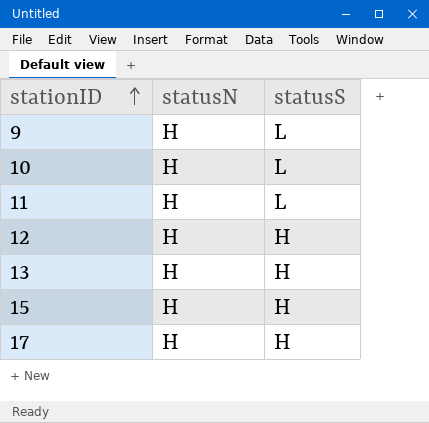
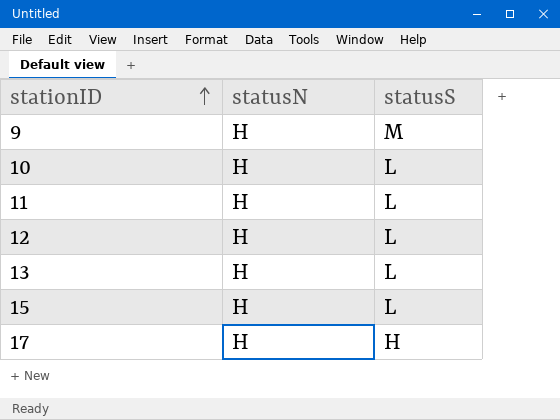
9 | statusS: L -> M
12 | statusS: H -> L
13 | statusS: H -> L
15 | statusS: H -> L

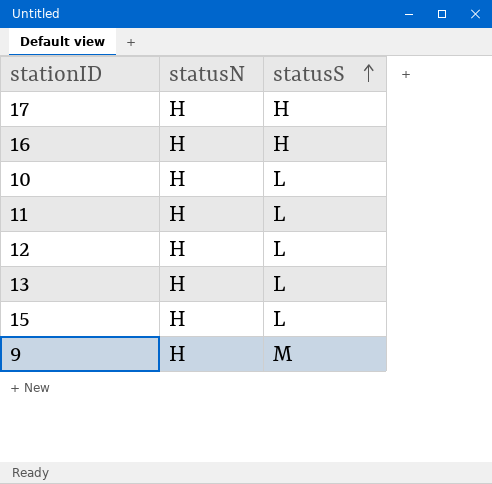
row order: stationID ascending -> statusS ascending
row 16: none -> H | H

